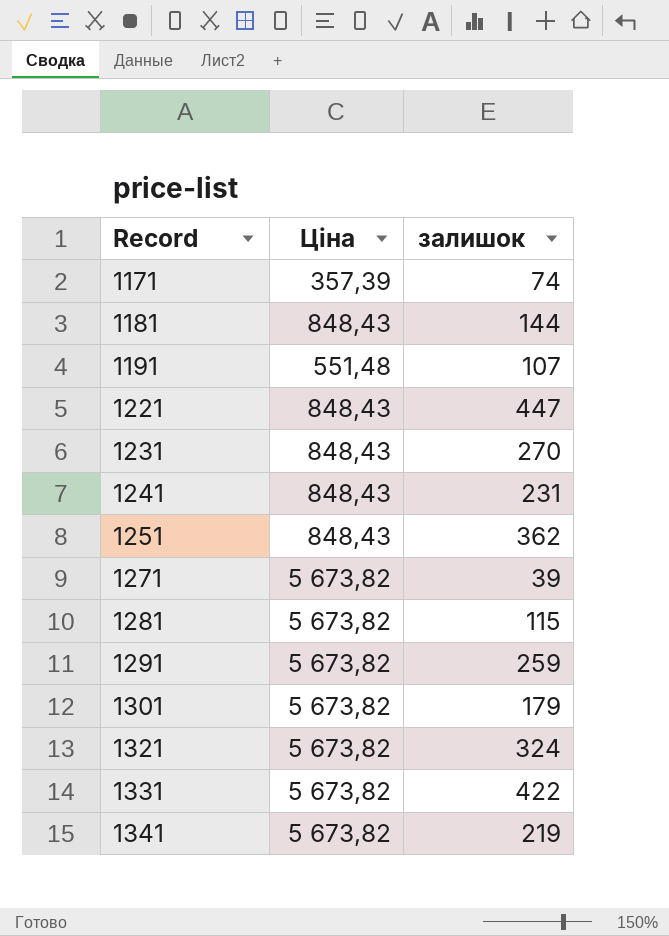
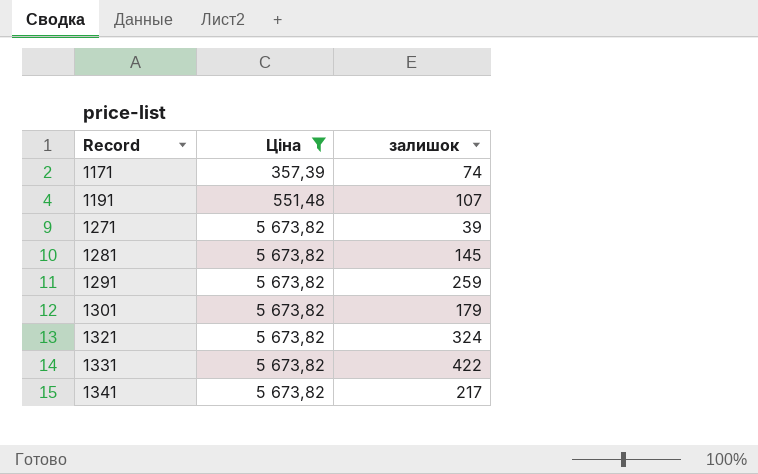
filter: none -> Ціна != 848,43
1281 | залишок: 115 -> 145
1341 | залишок: 219 -> 217

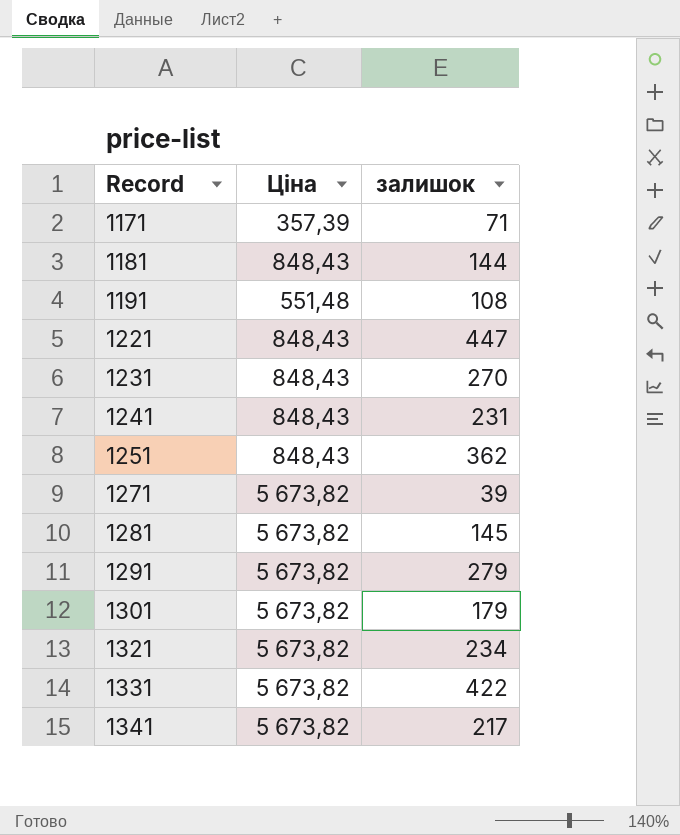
filter: Ціна != 848,43 -> none
1171 | залишок: 74 -> 71
1191 | залишок: 107 -> 108
1291 | залишок: 259 -> 279
1321 | залишок: 324 -> 234

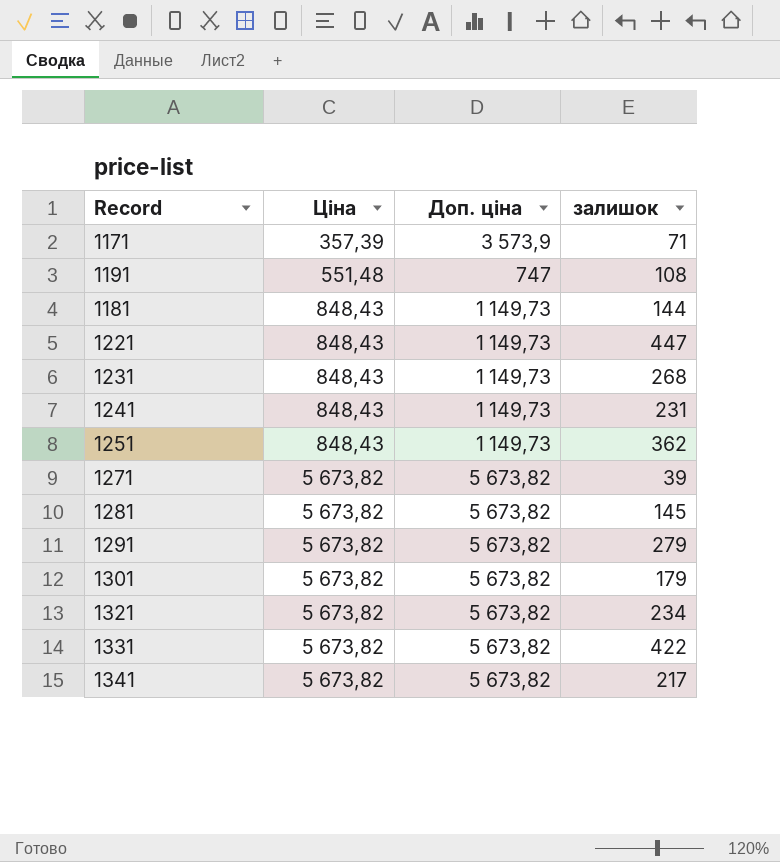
row order: Record ascending -> Ціна ascending
column Доп. ціна | position: none -> 3
1231 | залишок: 270 -> 268

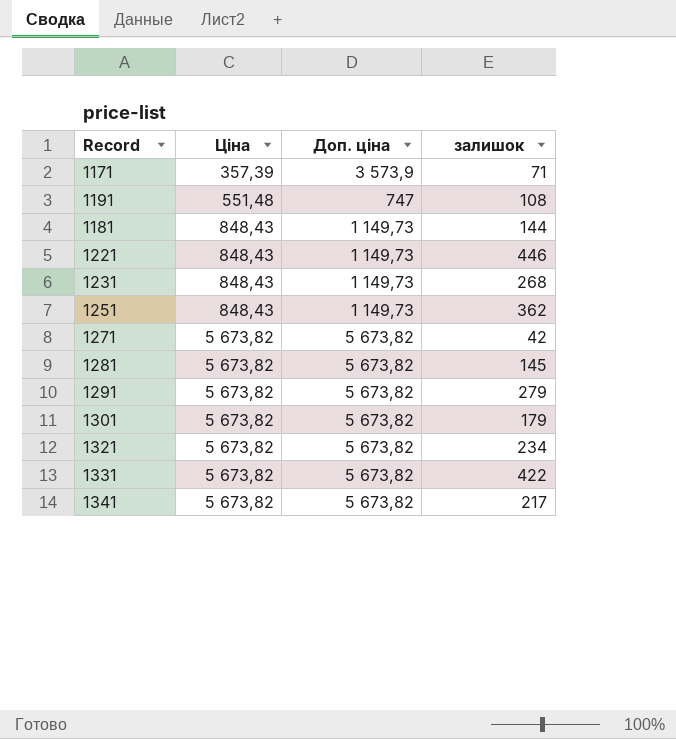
row 1241: 848,43 | 1 149,73 | 231 -> none
1221 | залишок: 447 -> 446
1271 | залишок: 39 -> 42

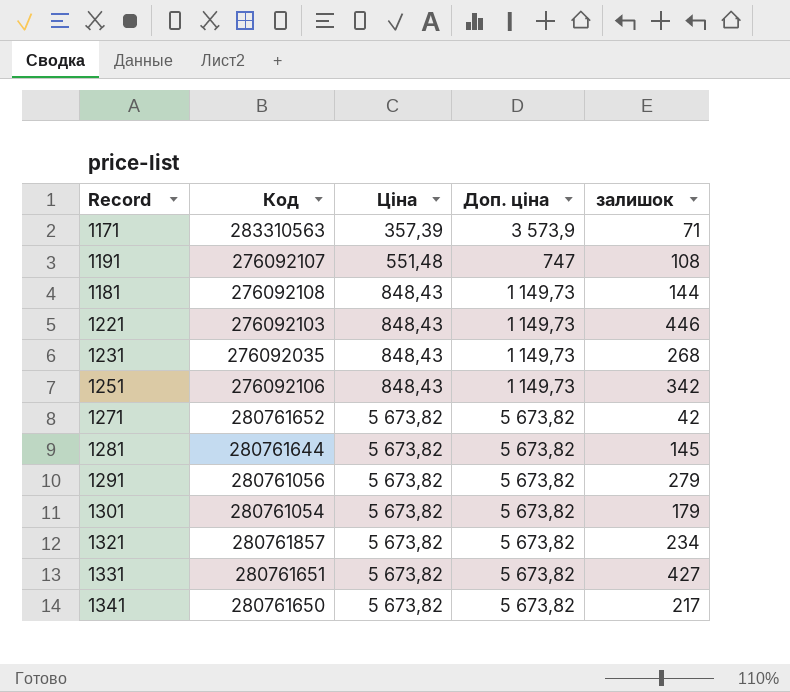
column Код | position: none -> 2
1251 | залишок: 362 -> 342
1331 | залишок: 422 -> 427

